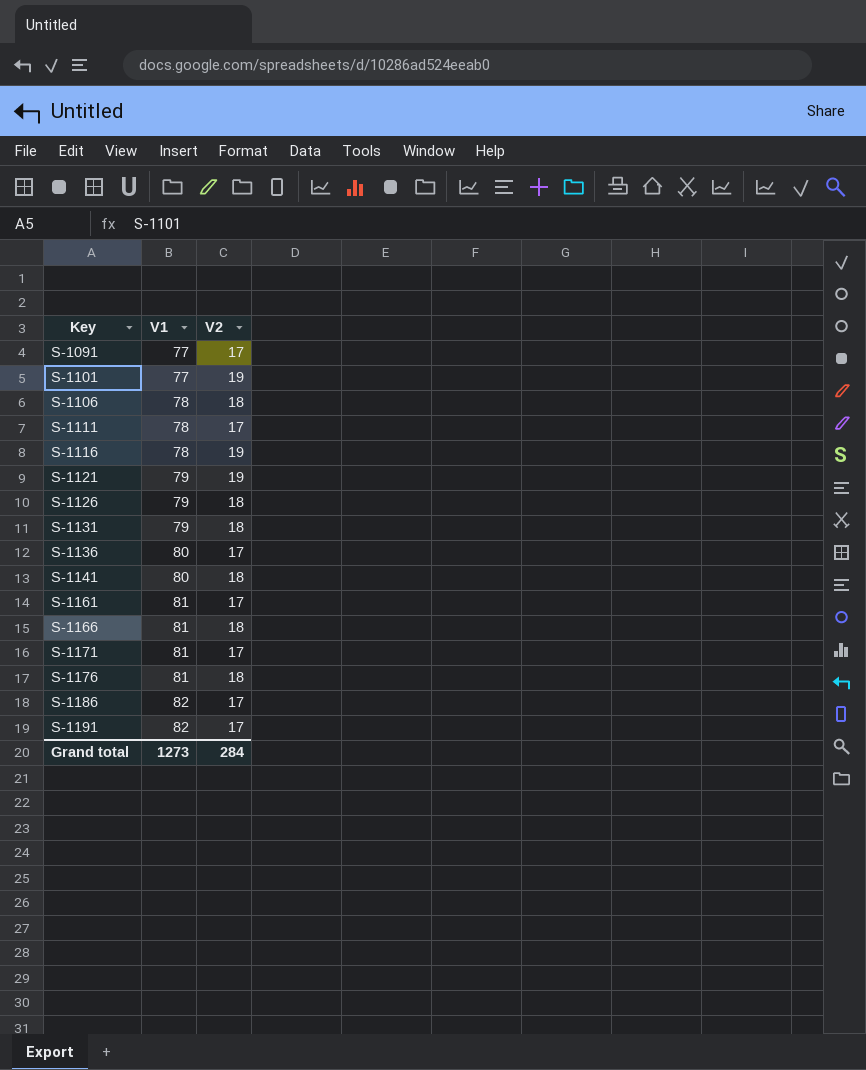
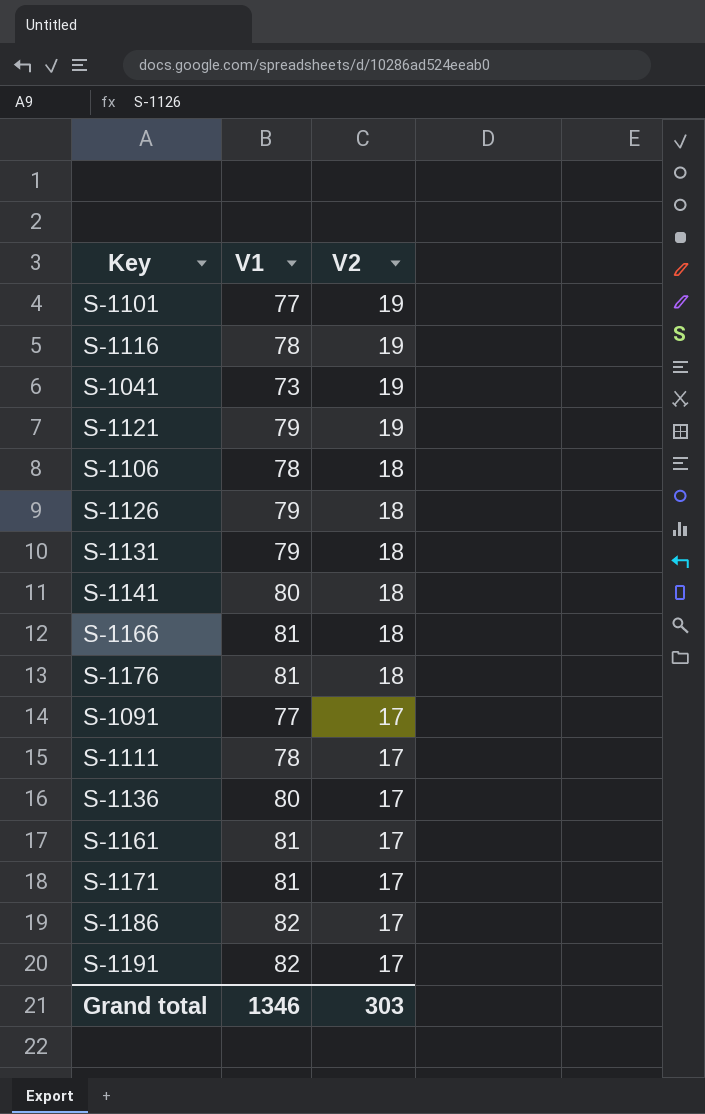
row order: Key ascending -> V2 descending
row S-1041: none -> 73 | 19
Grand total | V1: 1273 -> 1346
Grand total | V2: 284 -> 303

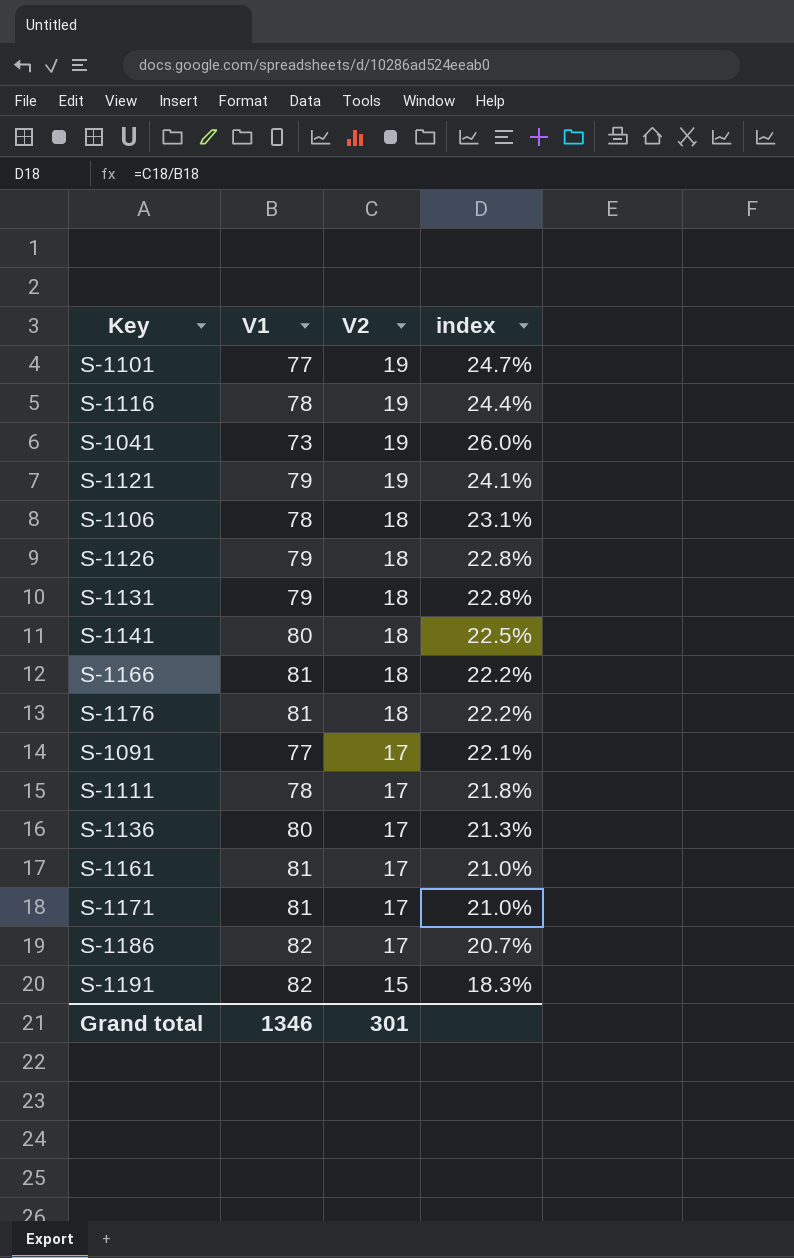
column index | formula: none -> [V2] / [V1]
S-1191 | V2: 17 -> 15
Grand total | V2: 303 -> 301

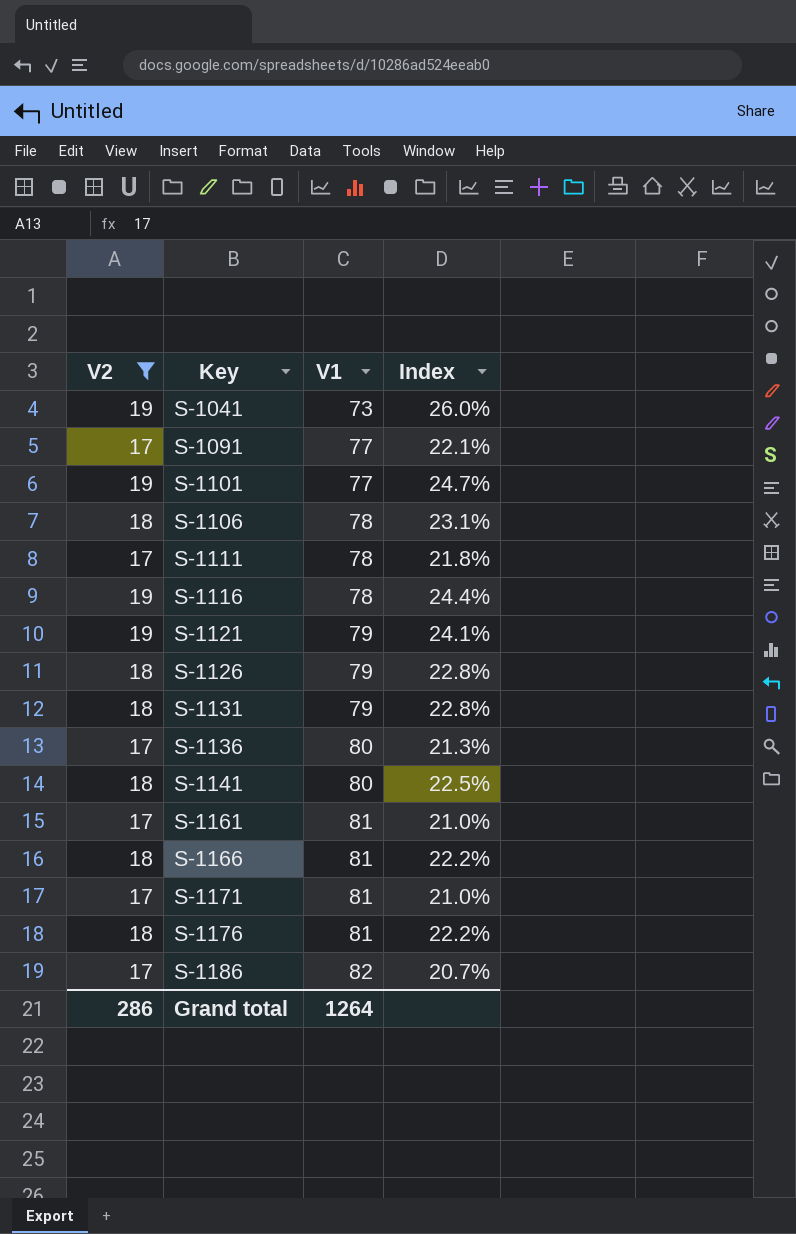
filter: none -> V2 != 15
row order: V2 descending -> Key ascending
column V2 | position: 3 -> 1
column name: index -> Index
Grand total | V2: 301 -> 286
Grand total | V1: 1346 -> 1264

